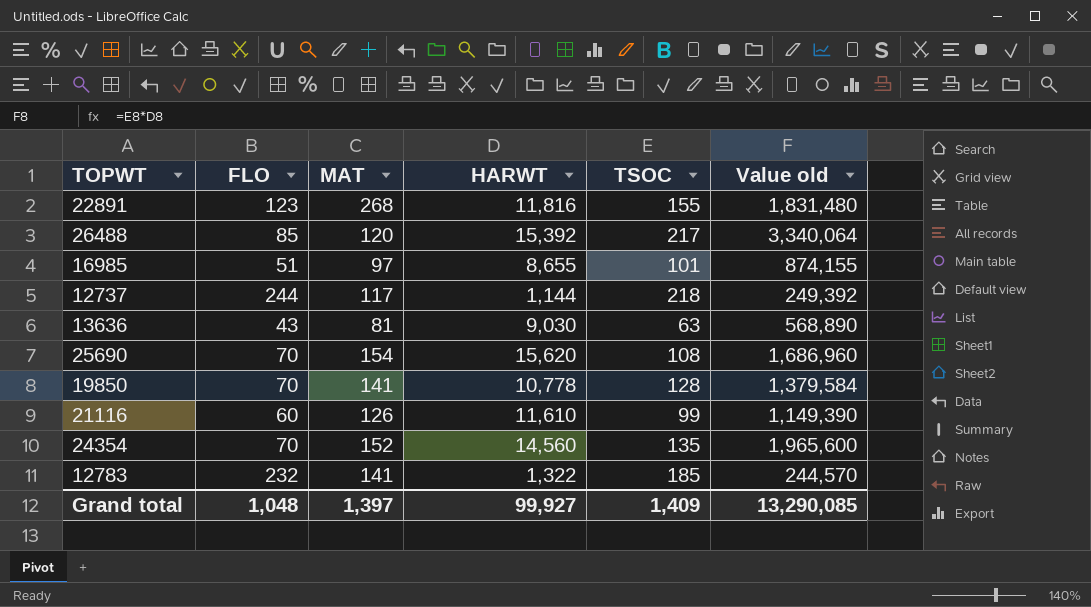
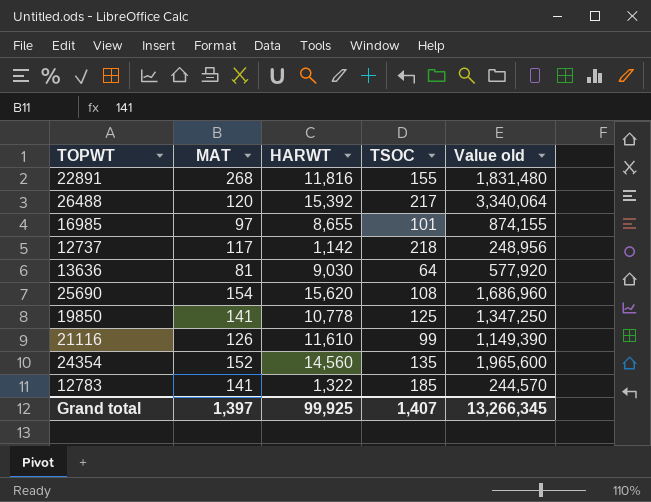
column FLO | position: 2 -> none
12737 | HARWT: 1,144 -> 1,142
12737 | Value old: 249,392 -> 248,956
13636 | TSOC: 63 -> 64
13636 | Value old: 568,890 -> 577,920
19850 | TSOC: 128 -> 125
19850 | Value old: 1,379,584 -> 1,347,250
Grand total | HARWT: 99,927 -> 99,925
Grand total | TSOC: 1,409 -> 1,407
Grand total | Value old: 13,290,085 -> 13,266,345

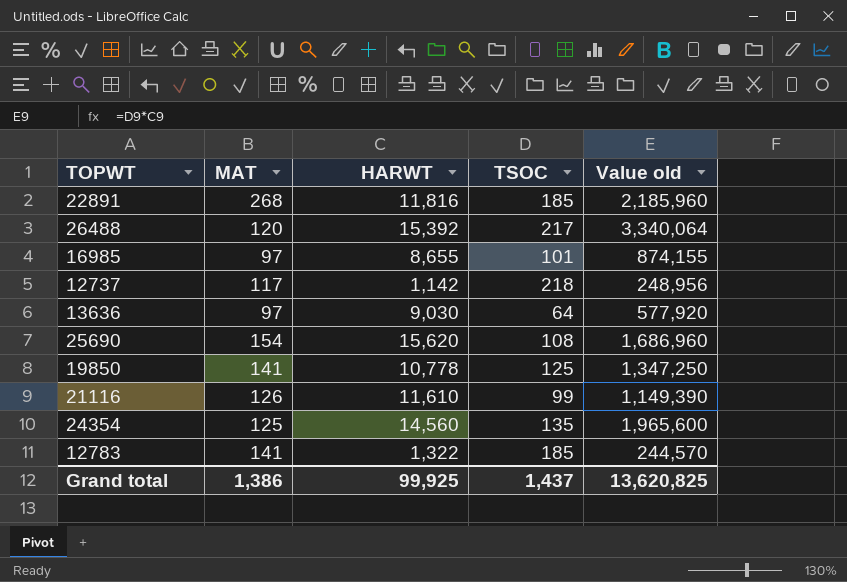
22891 | TSOC: 155 -> 185
22891 | Value old: 1,831,480 -> 2,185,960
13636 | MAT: 81 -> 97
24354 | MAT: 152 -> 125
Grand total | MAT: 1,397 -> 1,386
Grand total | TSOC: 1,407 -> 1,437
Grand total | Value old: 13,266,345 -> 13,620,825

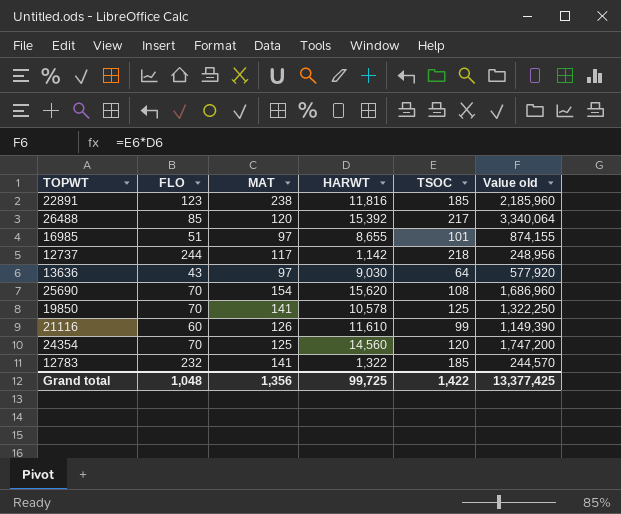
column FLO | position: none -> 2
22891 | MAT: 268 -> 238
19850 | HARWT: 10,778 -> 10,578
19850 | Value old: 1,347,250 -> 1,322,250
24354 | TSOC: 135 -> 120
24354 | Value old: 1,965,600 -> 1,747,200
Grand total | MAT: 1,386 -> 1,356
Grand total | HARWT: 99,925 -> 99,725
Grand total | TSOC: 1,437 -> 1,422
Grand total | Value old: 13,620,825 -> 13,377,425

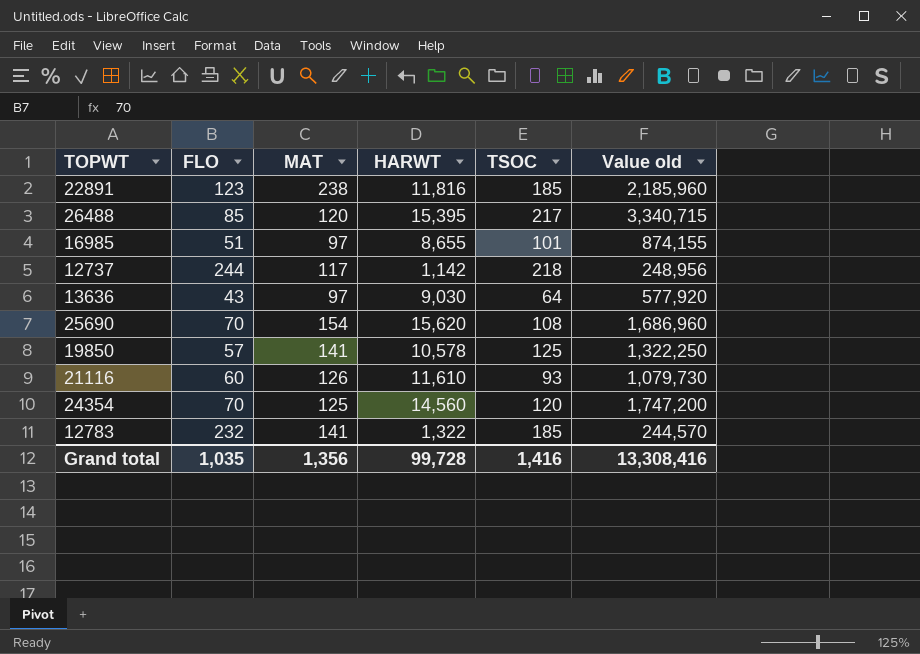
26488 | HARWT: 15,392 -> 15,395
26488 | Value old: 3,340,064 -> 3,340,715
19850 | FLO: 70 -> 57
21116 | TSOC: 99 -> 93
21116 | Value old: 1,149,390 -> 1,079,730
Grand total | FLO: 1,048 -> 1,035
Grand total | HARWT: 99,725 -> 99,728
Grand total | TSOC: 1,422 -> 1,416
Grand total | Value old: 13,377,425 -> 13,308,416

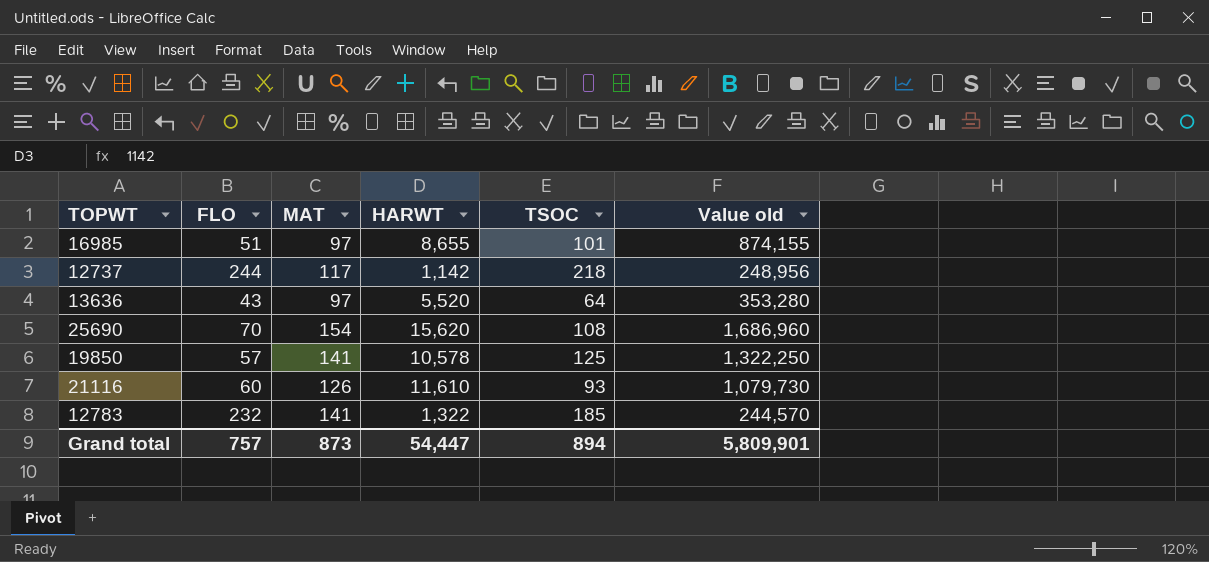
row 22891: 123 | 238 | 11,816 | 185 | 2,185,960 -> none
row 26488: 85 | 120 | 15,395 | 217 | 3,340,715 -> none
row 24354: 70 | 125 | 14,560 | 120 | 1,747,200 -> none
13636 | HARWT: 9,030 -> 5,520
13636 | Value old: 577,920 -> 353,280
Grand total | FLO: 1,035 -> 757
Grand total | MAT: 1,356 -> 873
Grand total | HARWT: 99,728 -> 54,447
Grand total | TSOC: 1,416 -> 894
Grand total | Value old: 13,308,416 -> 5,809,901

